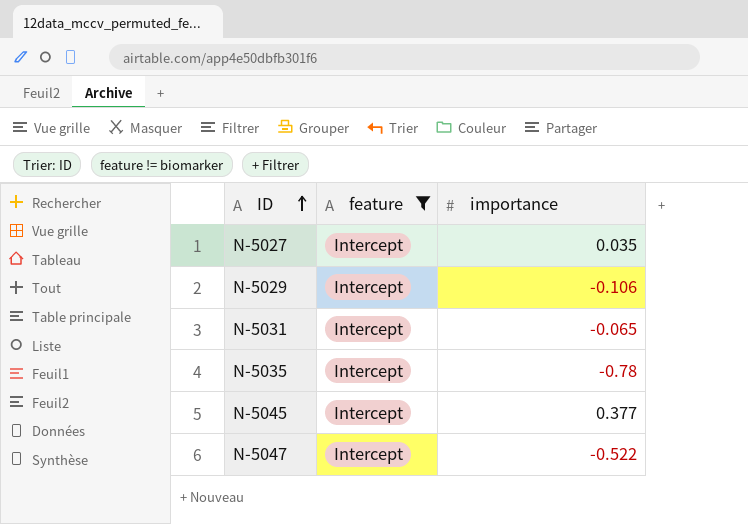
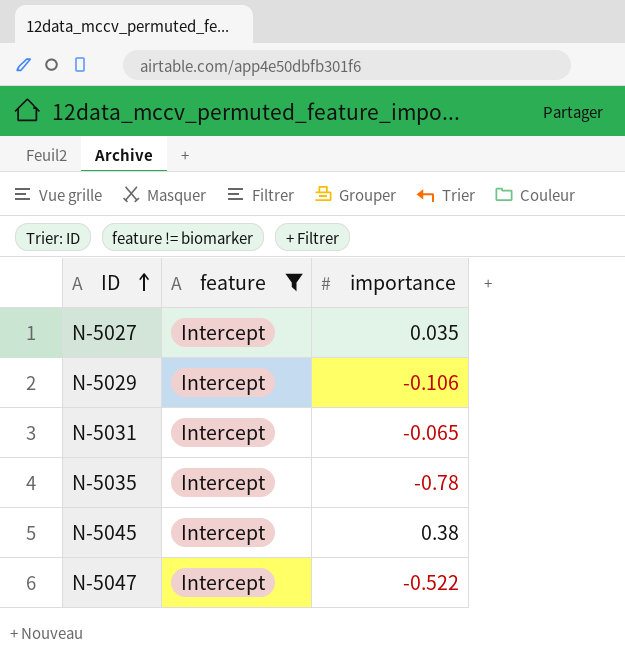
N-5045 | importance: 0.377 -> 0.38

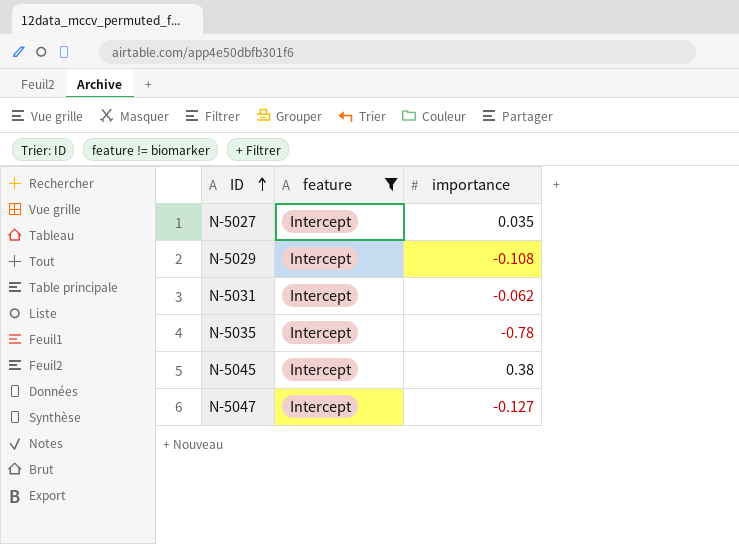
N-5029 | importance: -0.106 -> -0.108
N-5031 | importance: -0.065 -> -0.062
N-5047 | importance: -0.522 -> -0.127

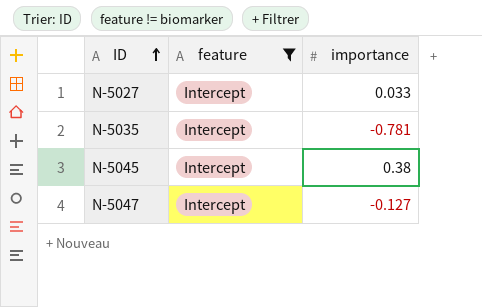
row N-5029: Intercept | -0.108 -> none
row N-5031: Intercept | -0.062 -> none
N-5027 | importance: 0.035 -> 0.033
N-5035 | importance: -0.78 -> -0.781

